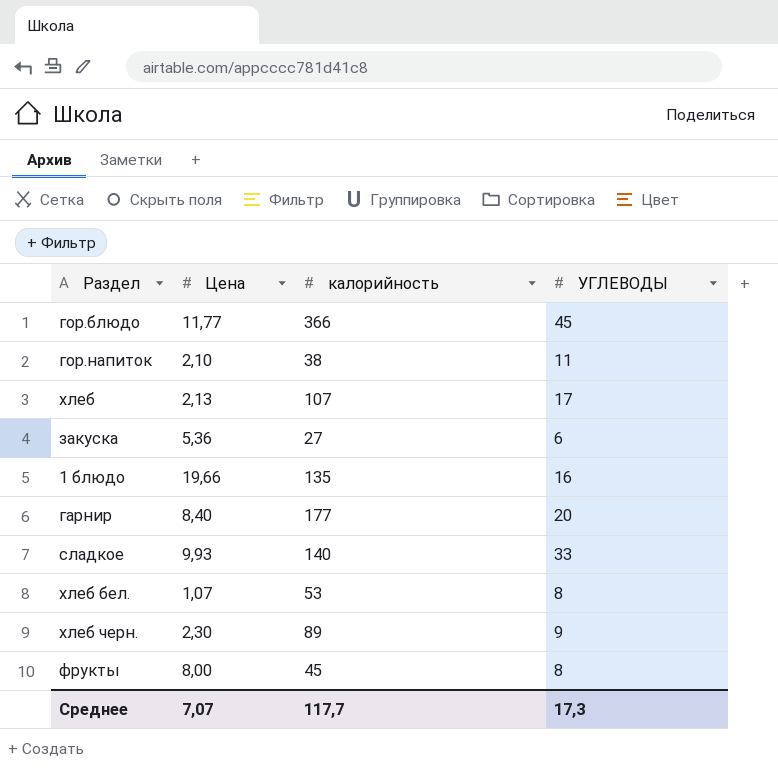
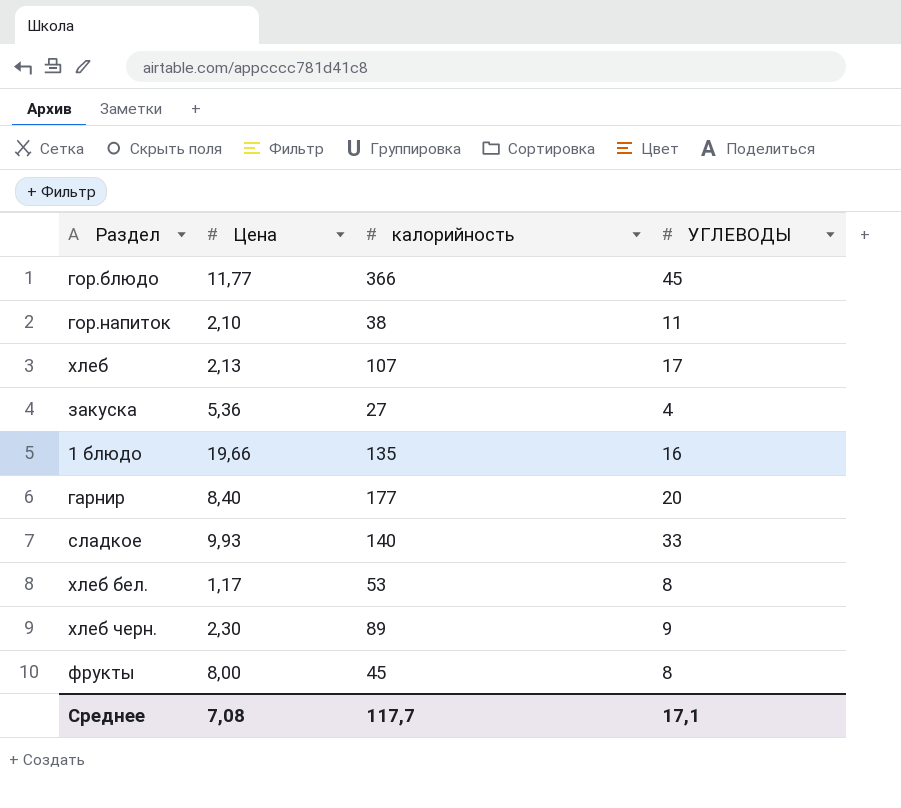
закуска | УГЛЕВОДЫ: 6 -> 4
хлеб бел. | Цена: 1,07 -> 1,17
Среднее | Цена: 7,07 -> 7,08
Среднее | УГЛЕВОДЫ: 17,3 -> 17,1

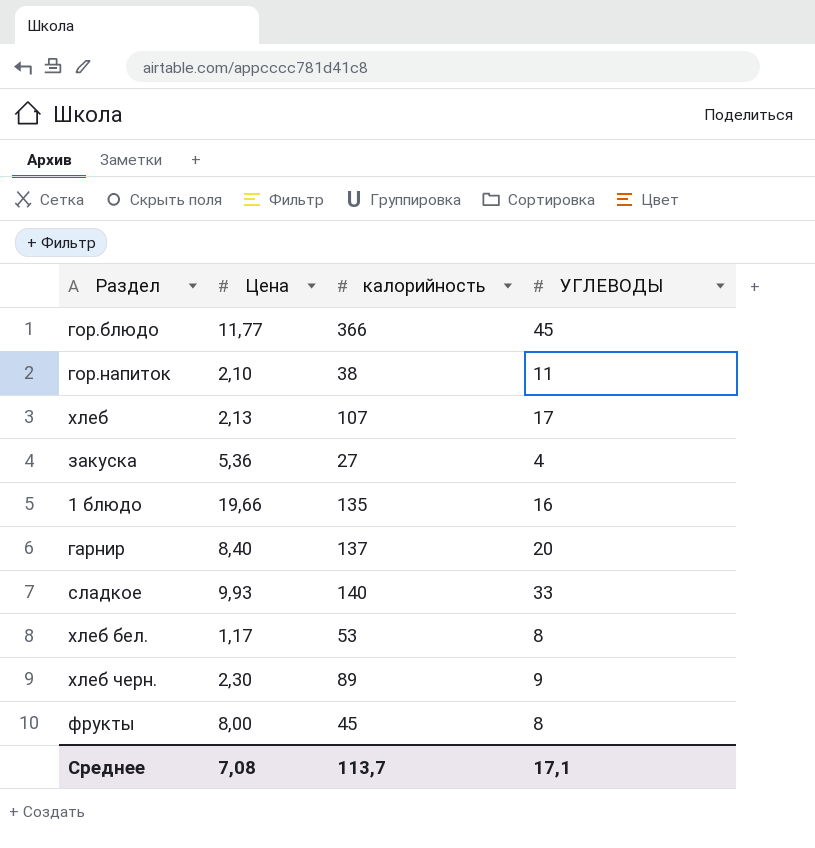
гарнир | калорийность: 177 -> 137
Среднее | калорийность: 117,7 -> 113,7

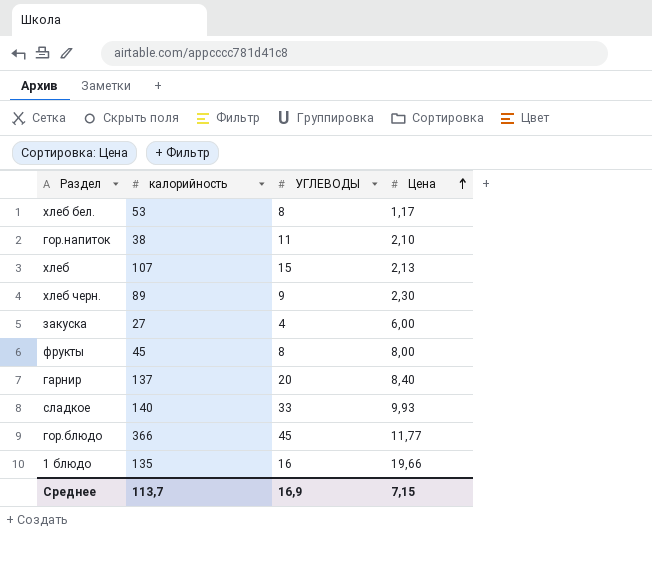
row order: none -> Цена ascending
column Цена | position: 2 -> 4
хлеб | УГЛЕВОДЫ: 17 -> 15
закуска | Цена: 5,36 -> 6,00
Среднее | УГЛЕВОДЫ: 17,1 -> 16,9
Среднее | Цена: 7,08 -> 7,15

